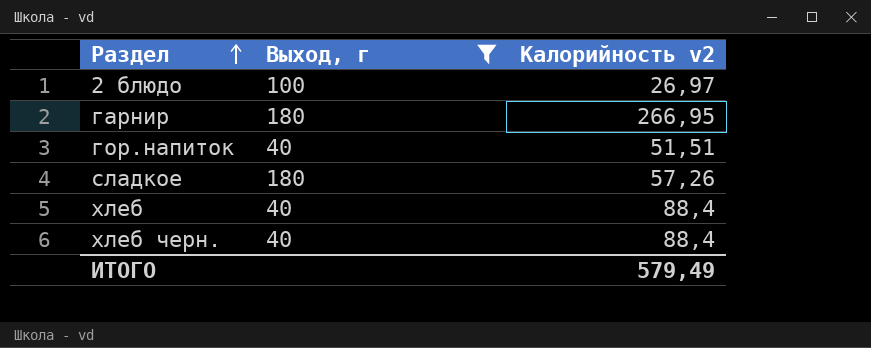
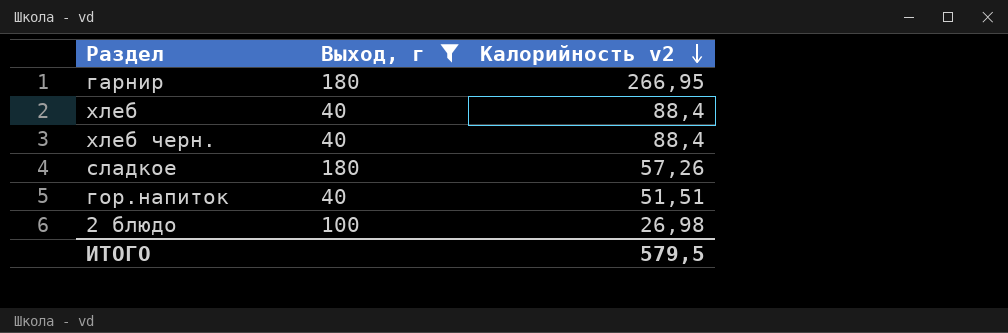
row order: Раздел ascending -> Калорийность v2 descending
2 блюдо | Калорийность v2: 26,97 -> 26,98
ИТОГО | Калорийность v2: 579,49 -> 579,5

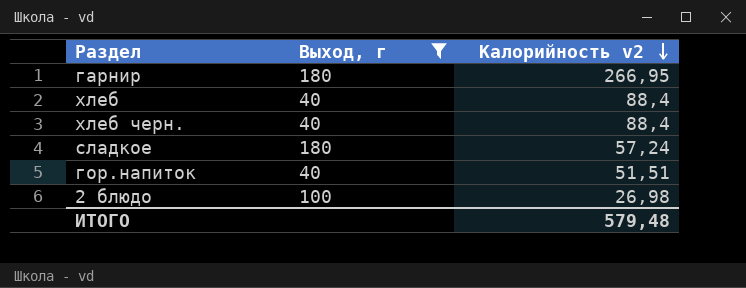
сладкое | Калорийность v2: 57,26 -> 57,24
ИТОГО | Калорийность v2: 579,5 -> 579,48

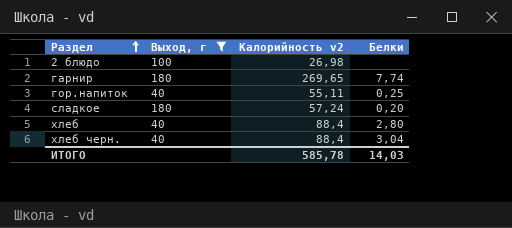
row order: Калорийность v2 descending -> Раздел ascending
column Белки | position: none -> 4
гарнир | Калорийность v2: 266,95 -> 269,65
гор.напиток | Калорийность v2: 51,51 -> 55,11
ИТОГО | Калорийность v2: 579,48 -> 585,78

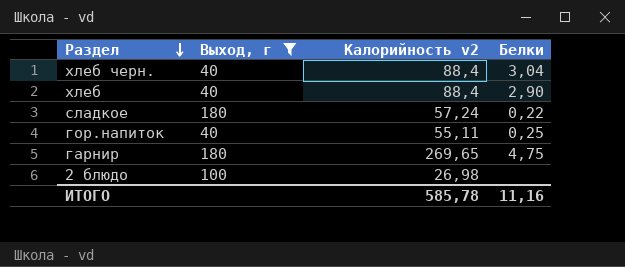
row order: Раздел ascending -> Раздел descending
хлеб | Белки: 2,80 -> 2,90
сладкое | Белки: 0,20 -> 0,22
гарнир | Белки: 7,74 -> 4,75
ИТОГО | Белки: 14,03 -> 11,16

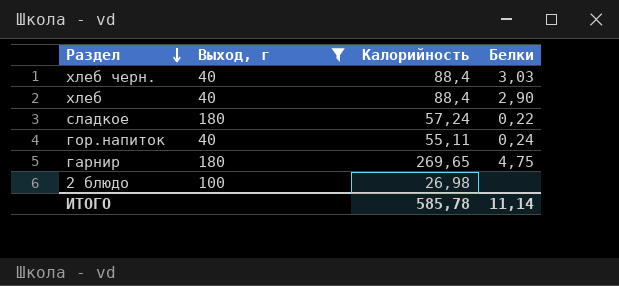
column name: Калорийность v2 -> Калорийность
хлеб черн. | Белки: 3,04 -> 3,03
гор.напиток | Белки: 0,25 -> 0,24
ИТОГО | Белки: 11,16 -> 11,14

